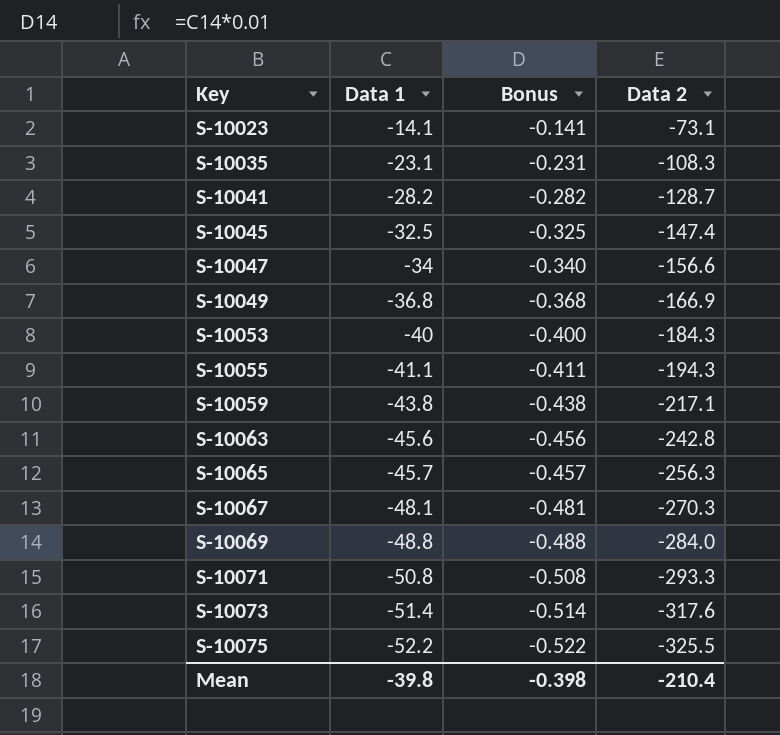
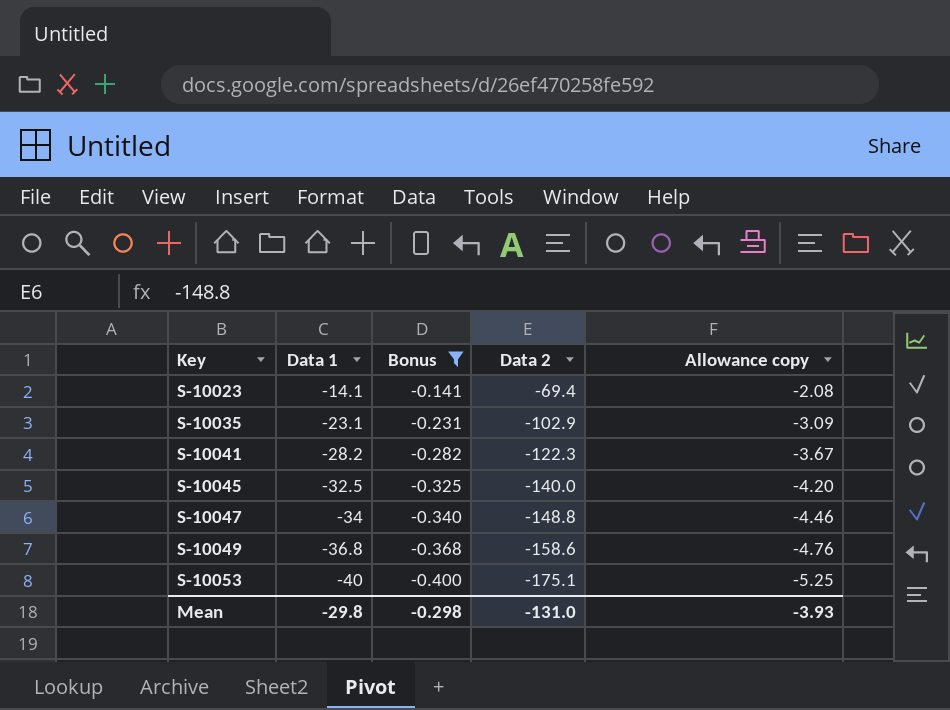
filter: none -> Bonus >= -0.400
column Allowance copy | formula: none -> [Data 2] * 0.03
S-10023 | Data 2: -73.1 -> -69.4
S-10035 | Data 2: -108.3 -> -102.9
S-10041 | Data 2: -128.7 -> -122.3
S-10045 | Data 2: -147.4 -> -140.0
S-10047 | Data 2: -156.6 -> -148.8
S-10049 | Data 2: -166.9 -> -158.6
S-10053 | Data 2: -184.3 -> -175.1
Mean | Data 1: -39.8 -> -29.8
Mean | Bonus: -0.398 -> -0.298
Mean | Data 2: -210.4 -> -131.0

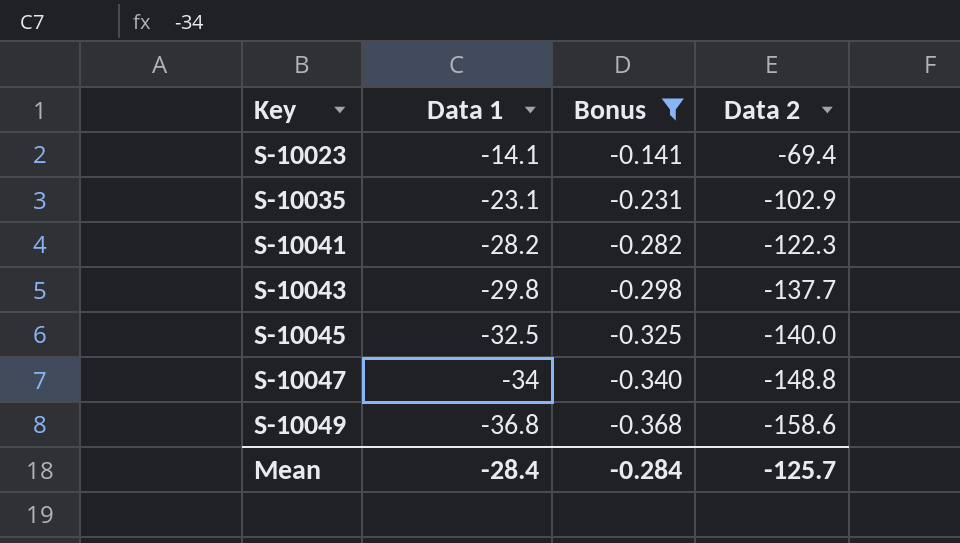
column Allowance copy | formula: [Data 2] * 0.03 -> none
row S-10053: -40 | -0.400 | -175.1 | -5.25 -> none
row S-10043: none -> -29.8 | -0.298 | -137.7
Mean | Data 1: -29.8 -> -28.4
Mean | Bonus: -0.298 -> -0.284
Mean | Data 2: -131.0 -> -125.7

